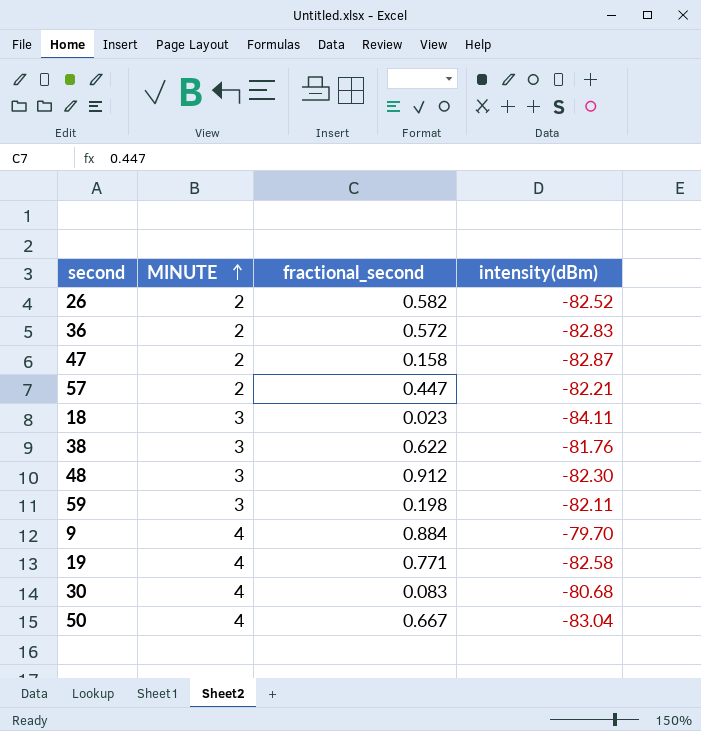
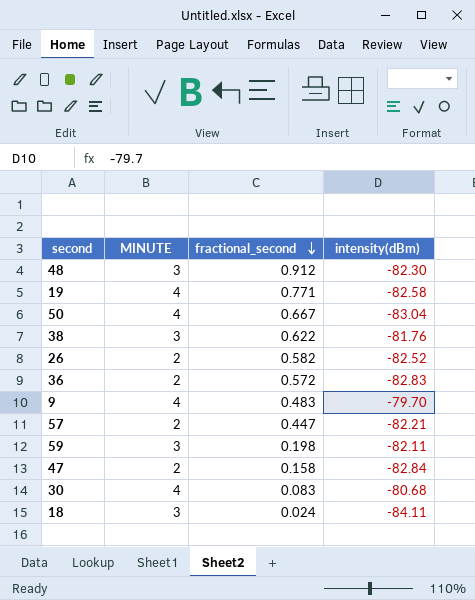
row order: MINUTE ascending -> fractional_second descending
9 | fractional_second: 0.884 -> 0.483
47 | intensity(dBm): -82.87 -> -82.84
18 | fractional_second: 0.023 -> 0.024

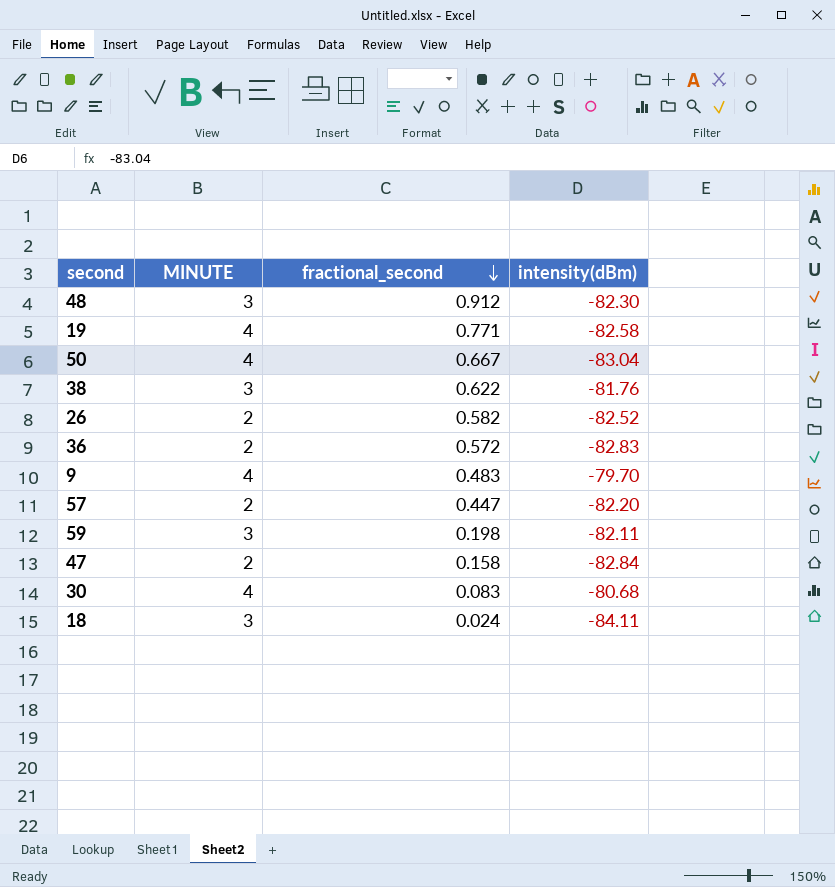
57 | intensity(dBm): -82.21 -> -82.20

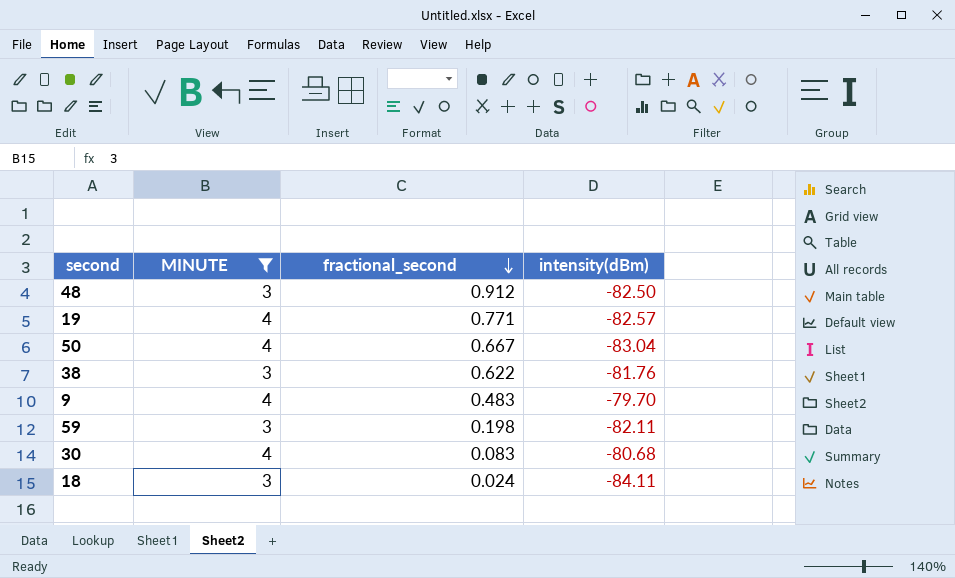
filter: none -> MINUTE != 2
48 | intensity(dBm): -82.30 -> -82.50
19 | intensity(dBm): -82.58 -> -82.57

